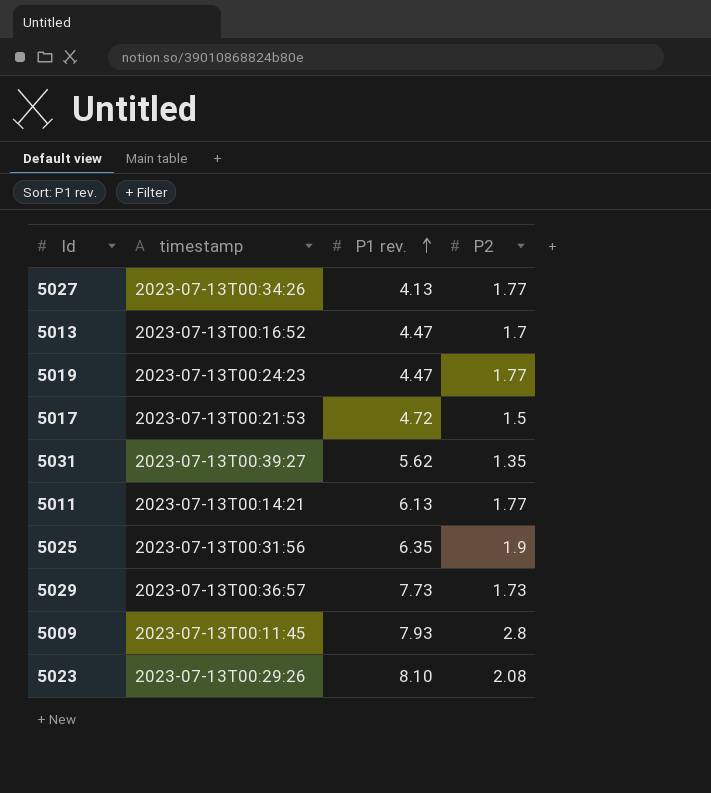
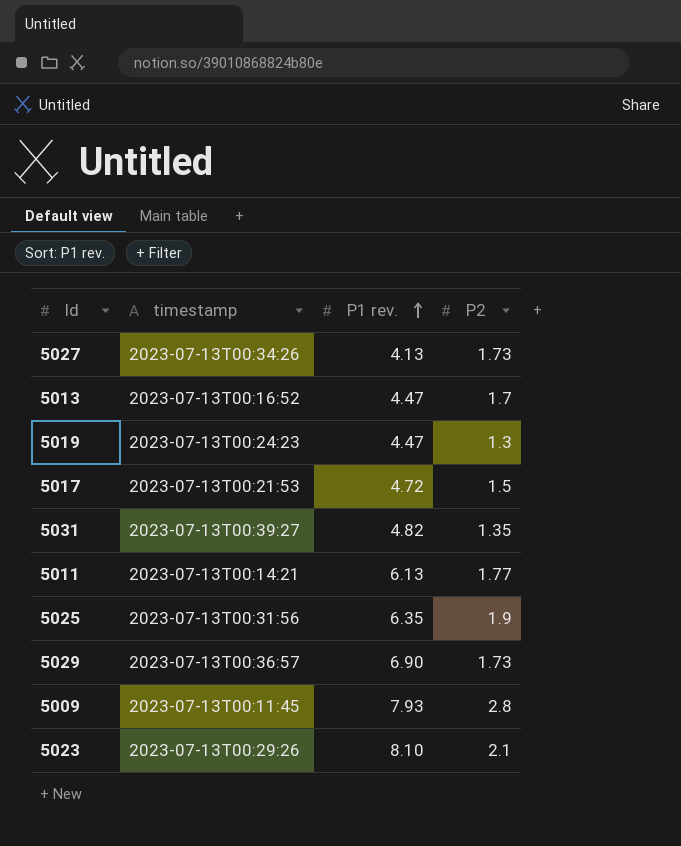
5027 | P2: 1.77 -> 1.73
5019 | P2: 1.77 -> 1.3
5031 | P1 rev.: 5.62 -> 4.82
5029 | P1 rev.: 7.73 -> 6.90
5023 | P2: 2.08 -> 2.1

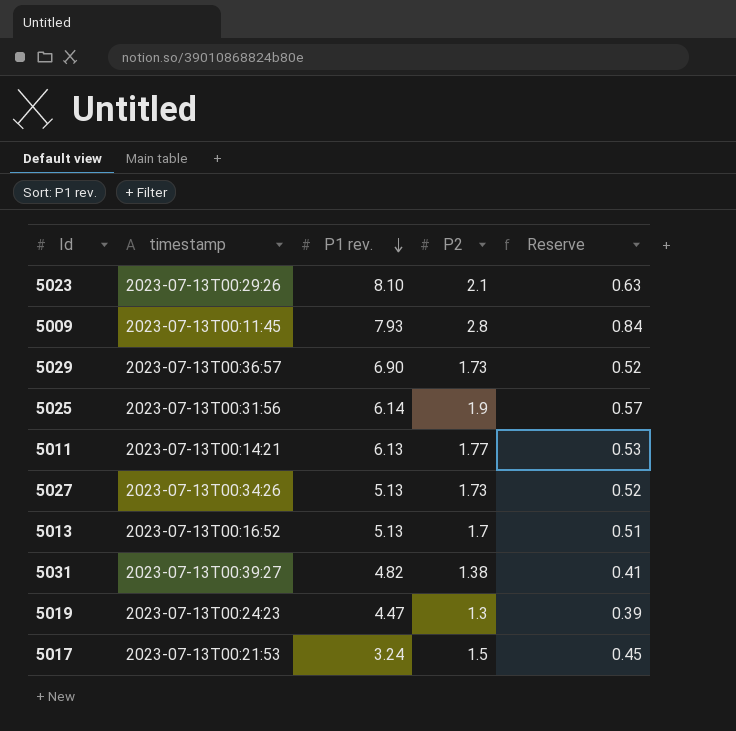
row order: P1 rev. ascending -> P1 rev. descending
column Reserve | formula: none -> [P2] * 0.3
5025 | P1 rev.: 6.35 -> 6.14
5027 | P1 rev.: 4.13 -> 5.13
5013 | P1 rev.: 4.47 -> 5.13
5031 | P2: 1.35 -> 1.38
5017 | P1 rev.: 4.72 -> 3.24

